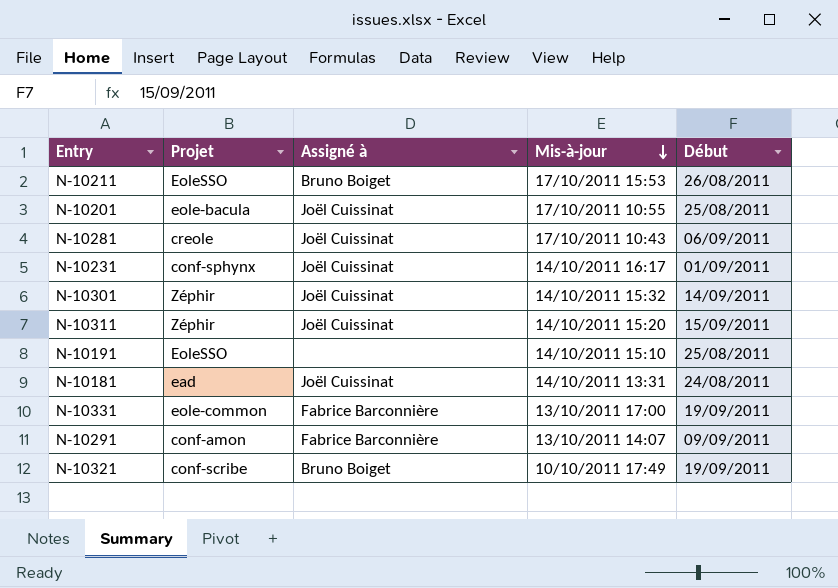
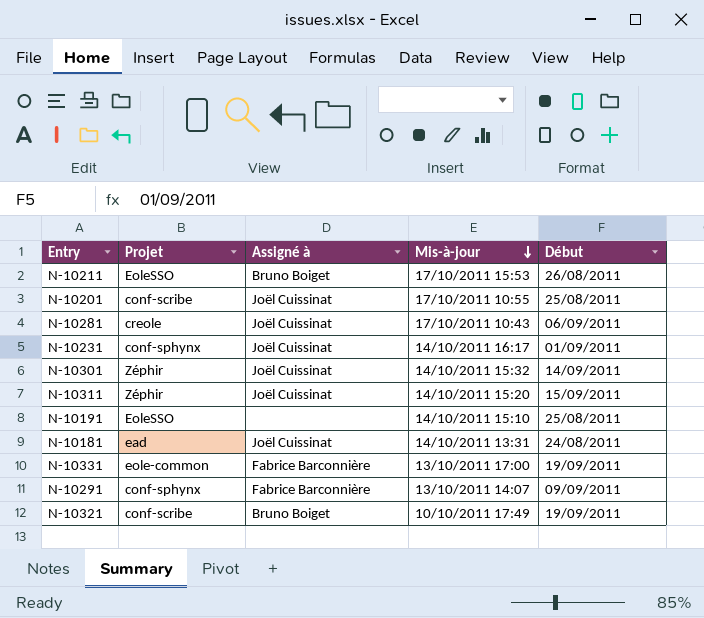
N-10201 | Projet: eole-bacula -> conf-scribe
N-10291 | Projet: conf-amon -> conf-sphynx

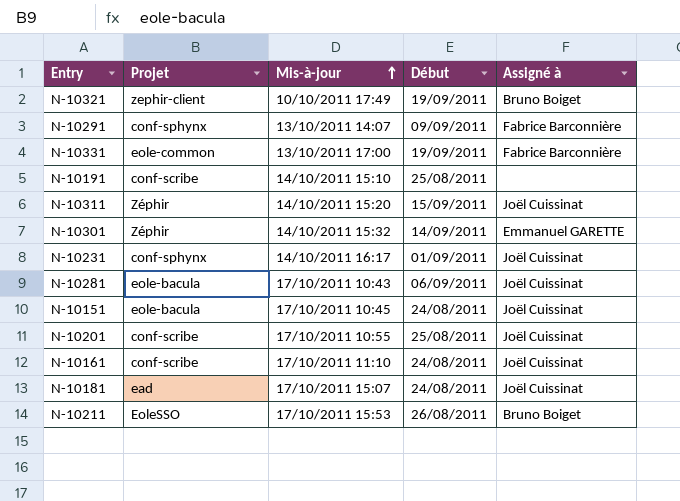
row order: Mis-à-jour descending -> Mis-à-jour ascending
column Assigné à | position: 3 -> 5
N-10321 | Projet: conf-scribe -> zephir-client
N-10191 | Projet: EoleSSO -> conf-scribe
N-10301 | Assigné à: Joël Cuissinat -> Emmanuel GARETTE
N-10281 | Projet: creole -> eole-bacula
row N-10151: none -> eole-bacula | 17/10/2011 10:45 | 24/08/2011 | Joël Cuissinat
row N-10161: none -> conf-scribe | 17/10/2011 11:10 | 24/08/2011 | Joël Cuissinat
N-10181 | Mis-à-jour: 14/10/2011 13:31 -> 17/10/2011 15:07

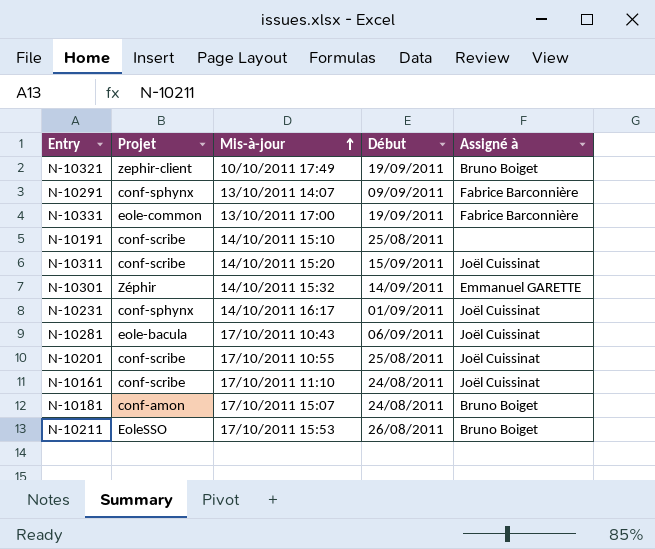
row N-10151: eole-bacula | 17/10/2011 10:45 | 24/08/2011 | Joël Cuissinat -> none
N-10311 | Projet: Zéphir -> conf-scribe
N-10181 | Projet: ead -> conf-amon
N-10181 | Assigné à: Joël Cuissinat -> Bruno Boiget

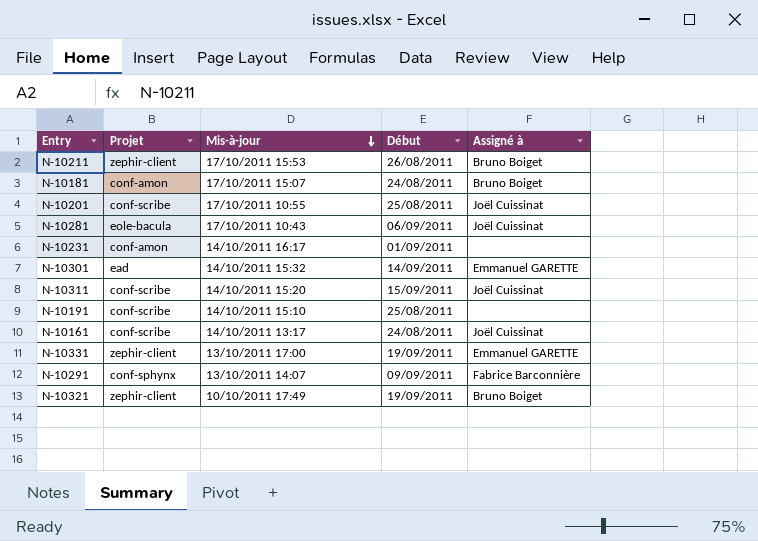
row order: Mis-à-jour ascending -> Mis-à-jour descending
N-10211 | Projet: EoleSSO -> zephir-client
N-10231 | Projet: conf-sphynx -> conf-amon
N-10231 | Assigné à: Joël Cuissinat -> none
N-10301 | Projet: Zéphir -> ead
N-10161 | Mis-à-jour: 17/10/2011 11:10 -> 14/10/2011 13:17
N-10331 | Projet: eole-common -> zephir-client
N-10331 | Assigné à: Fabrice Barconnière -> Emmanuel GARETTE

